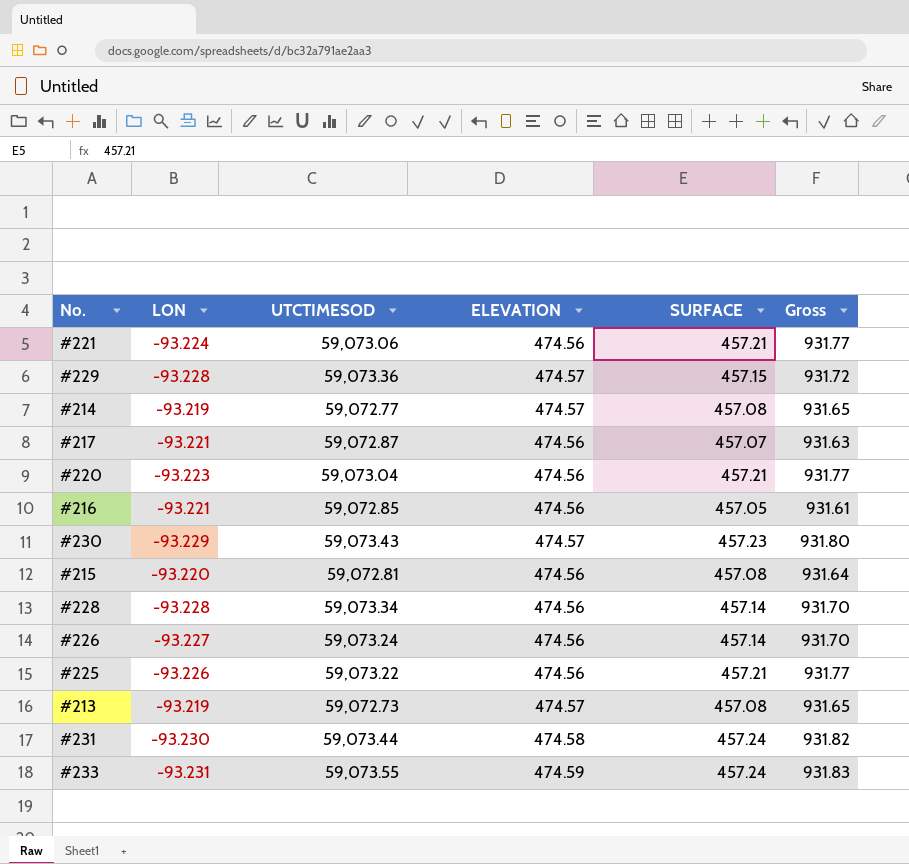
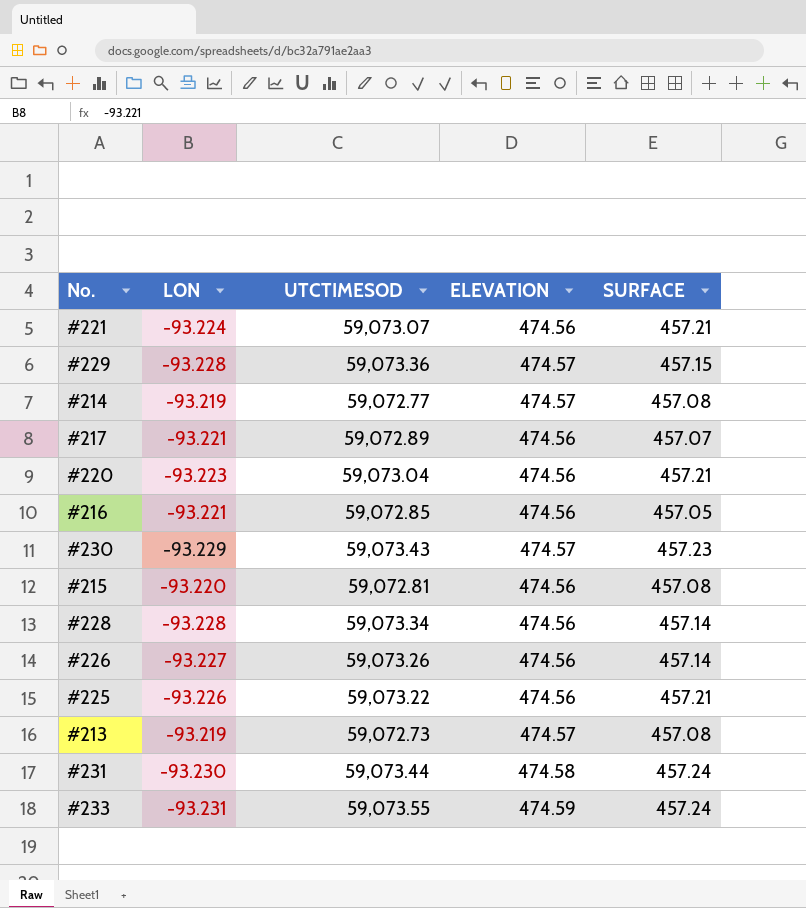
column Gross | formula: [ELEVATION] + [SURFACE] -> none
#221 | UTCTIMESOD: 59,073.06 -> 59,073.07
#217 | UTCTIMESOD: 59,072.87 -> 59,072.89
#226 | UTCTIMESOD: 59,073.24 -> 59,073.26

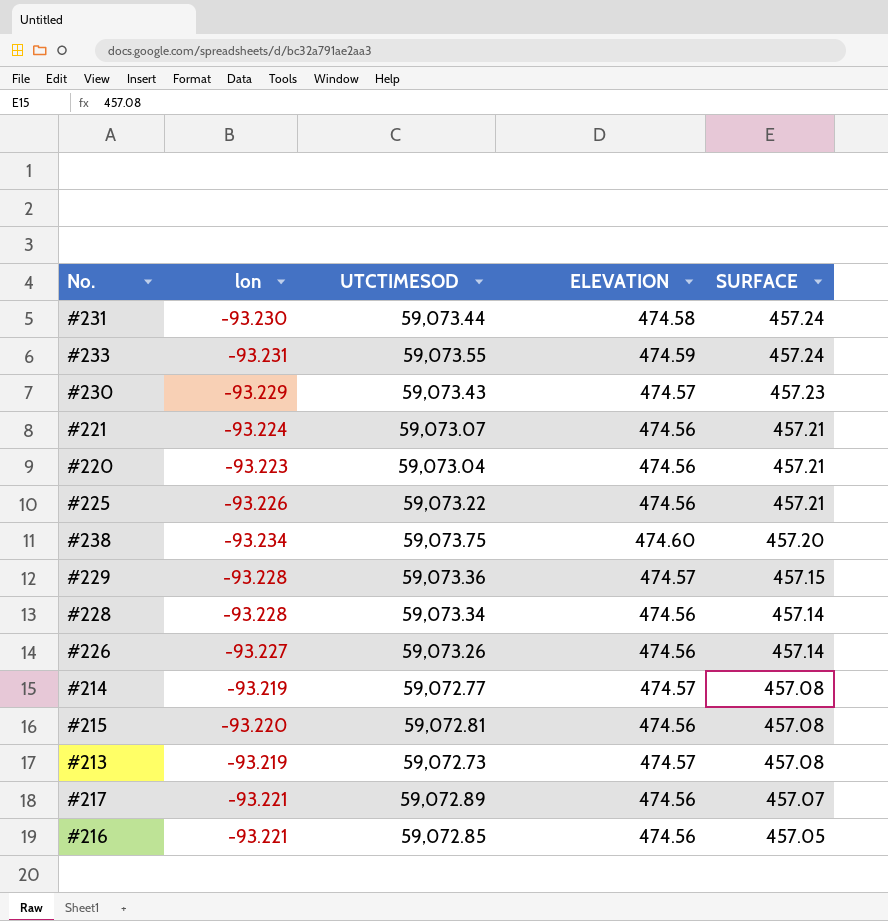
row order: none -> SURFACE descending
column name: LON -> lon
row #238: none -> -93.234 | 59,073.75 | 474.60 | 457.20

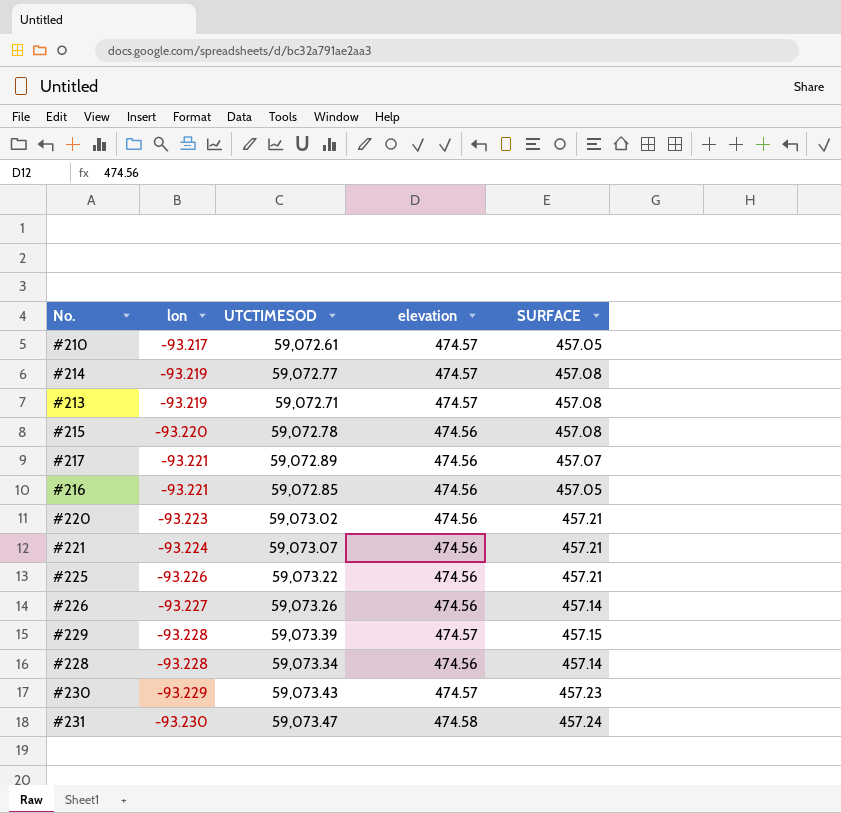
row order: SURFACE descending -> lon descending
column name: ELEVATION -> elevation
row #233: -93.231 | 59,073.55 | 474.59 | 457.24 -> none
row #238: -93.234 | 59,073.75 | 474.60 | 457.20 -> none
row #210: none -> -93.217 | 59,072.61 | 474.57 | 457.05
#213 | UTCTIMESOD: 59,072.73 -> 59,072.71
#215 | UTCTIMESOD: 59,072.81 -> 59,072.78
#220 | UTCTIMESOD: 59,073.04 -> 59,073.02
#229 | UTCTIMESOD: 59,073.36 -> 59,073.39
#231 | UTCTIMESOD: 59,073.44 -> 59,073.47

